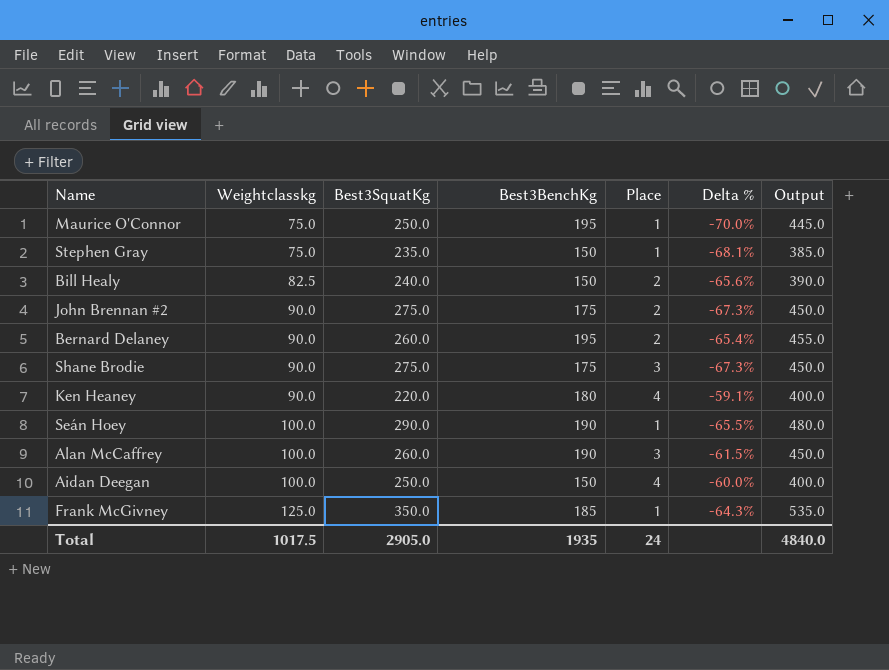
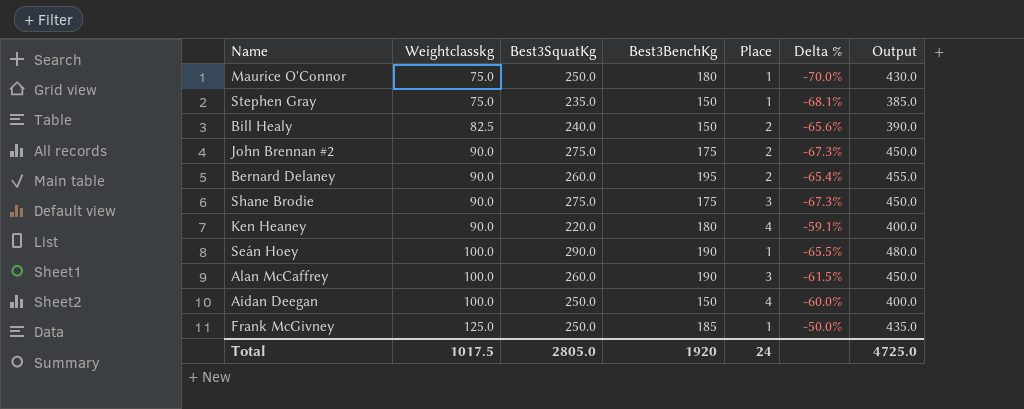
Maurice O'Connor | Best3BenchKg: 195 -> 180
Maurice O'Connor | Output: 445.0 -> 430.0
Frank McGivney | Best3SquatKg: 350.0 -> 250.0
Frank McGivney | Delta %: -64.3% -> -50.0%
Frank McGivney | Output: 535.0 -> 435.0
Total | Best3SquatKg: 2905.0 -> 2805.0
Total | Best3BenchKg: 1935 -> 1920
Total | Output: 4840.0 -> 4725.0

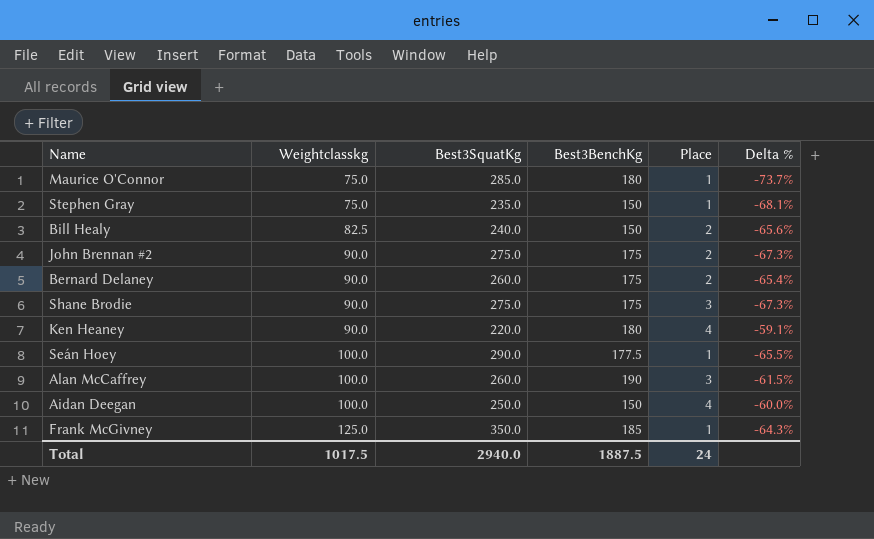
column Output | formula: [Best3SquatKg] + [Best3BenchKg] -> none
Maurice O'Connor | Best3SquatKg: 250.0 -> 285.0
Maurice O'Connor | Delta %: -70.0% -> -73.7%
Bernard Delaney | Best3BenchKg: 195 -> 175
Seán Hoey | Best3BenchKg: 190 -> 177.5
Frank McGivney | Best3SquatKg: 250.0 -> 350.0
Frank McGivney | Delta %: -50.0% -> -64.3%
Total | Best3SquatKg: 2805.0 -> 2940.0
Total | Best3BenchKg: 1920 -> 1887.5

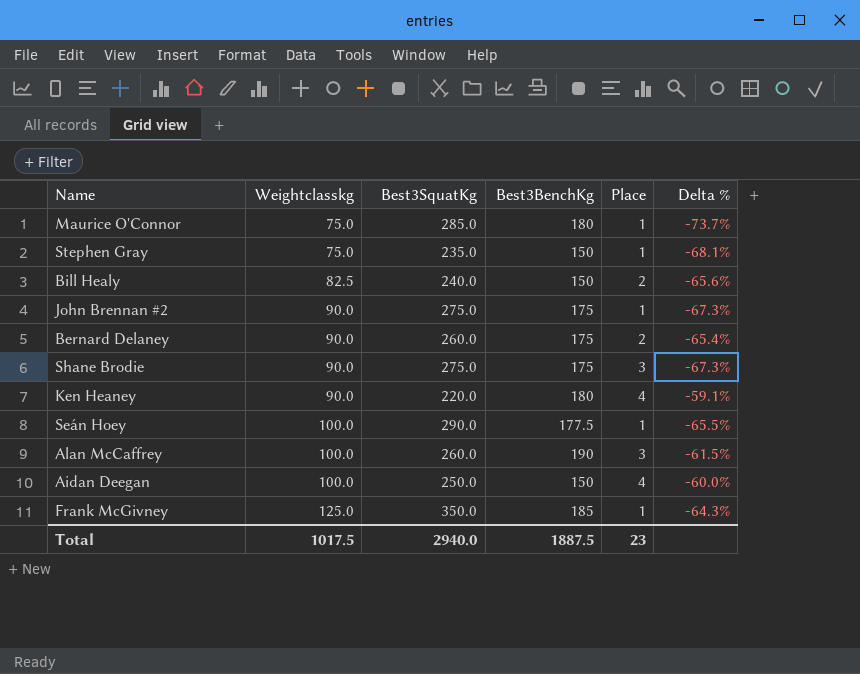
John Brennan #2 | Place: 2 -> 1
Total | Place: 24 -> 23

